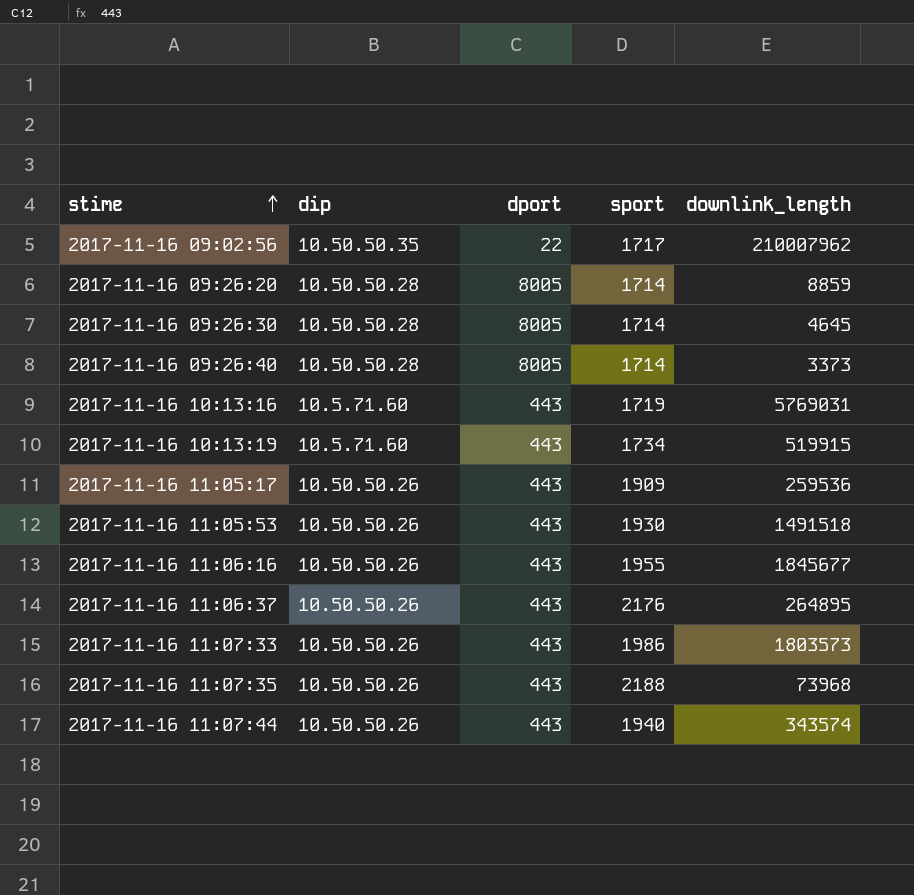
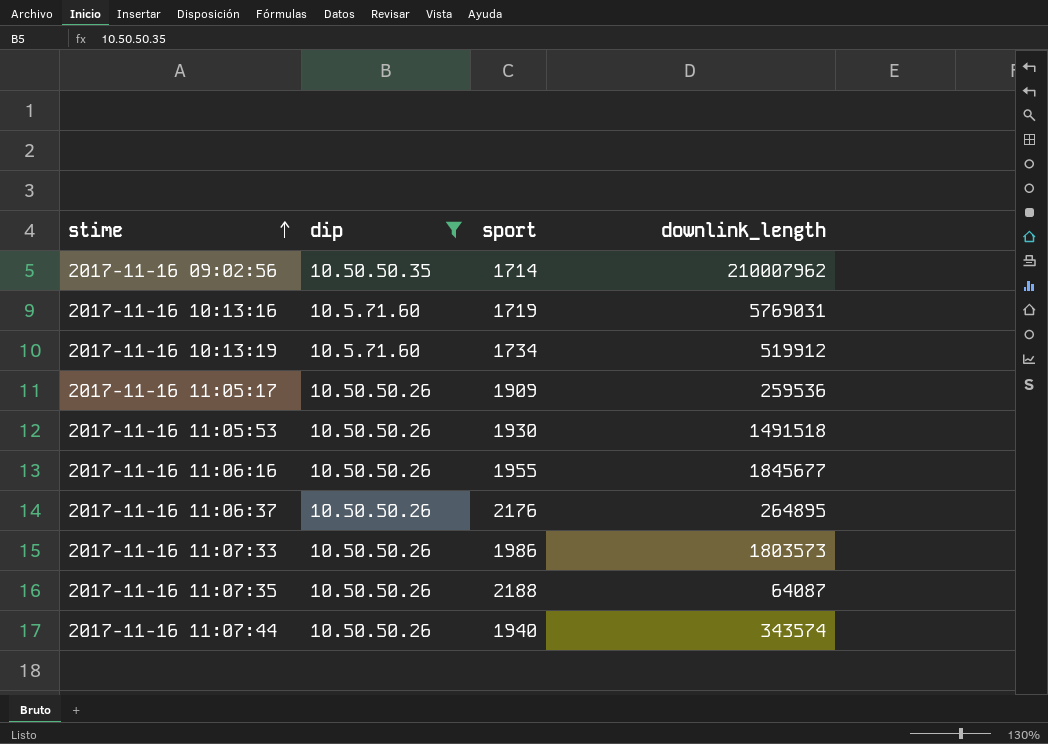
filter: none -> dip != 10.50.50.28
column dport | position: 3 -> none
2017-11-16 09:02:56 | sport: 1717 -> 1714
2017-11-16 10:13:19 | downlink_length: 519915 -> 519912
2017-11-16 11:07:35 | downlink_length: 73968 -> 64087

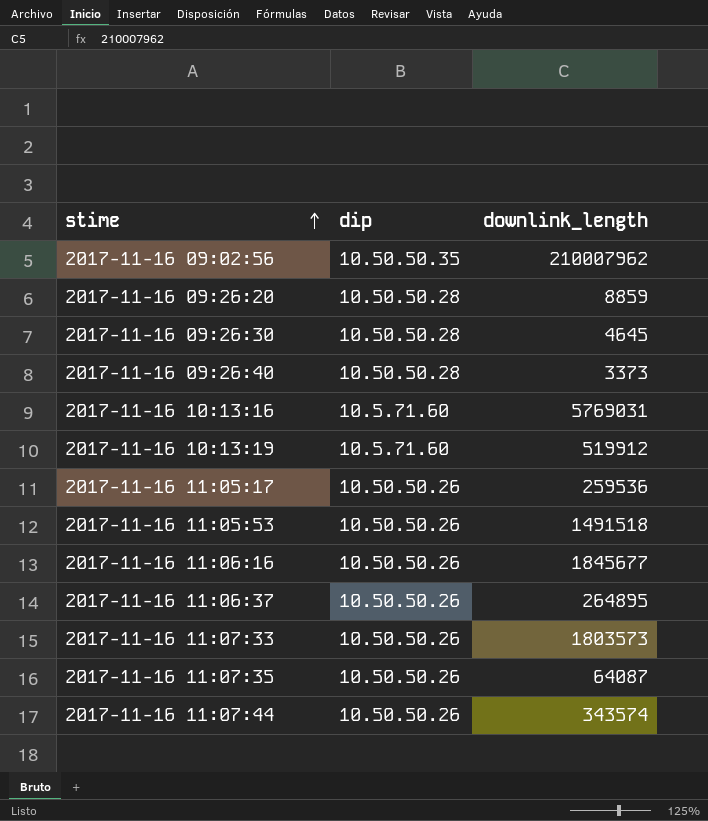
filter: dip != 10.50.50.28 -> none
column sport | position: 3 -> none

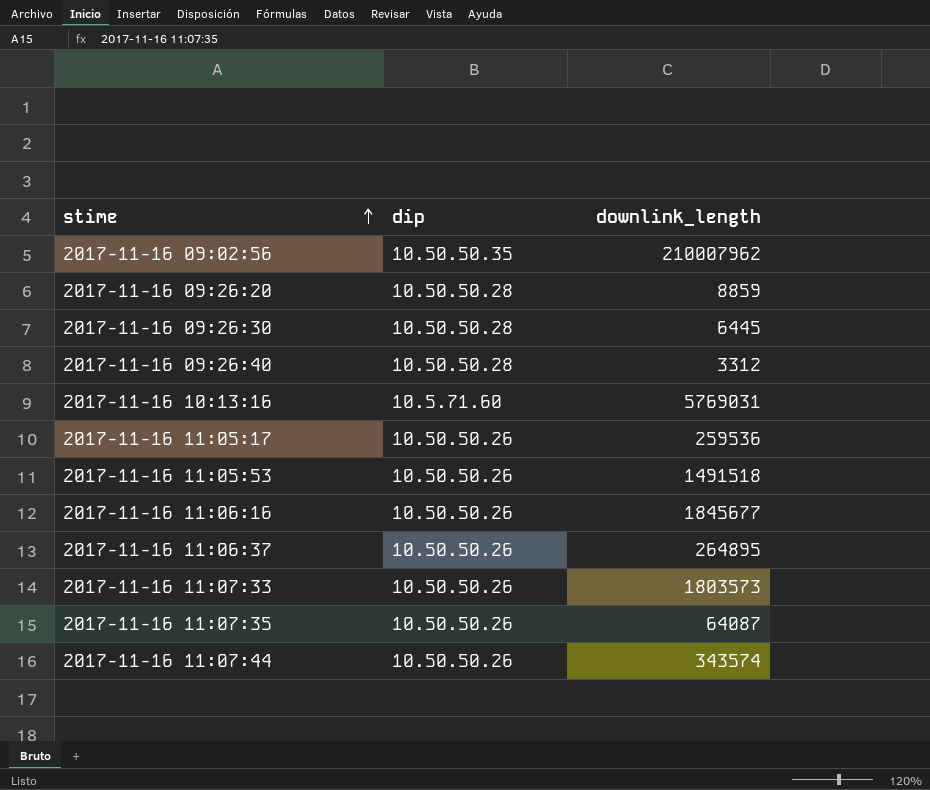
row 2017-11-16 10:13:19: 10.5.71.60 | 519912 -> none
2017-11-16 09:26:30 | downlink_length: 4645 -> 6445
2017-11-16 09:26:40 | downlink_length: 3373 -> 3312

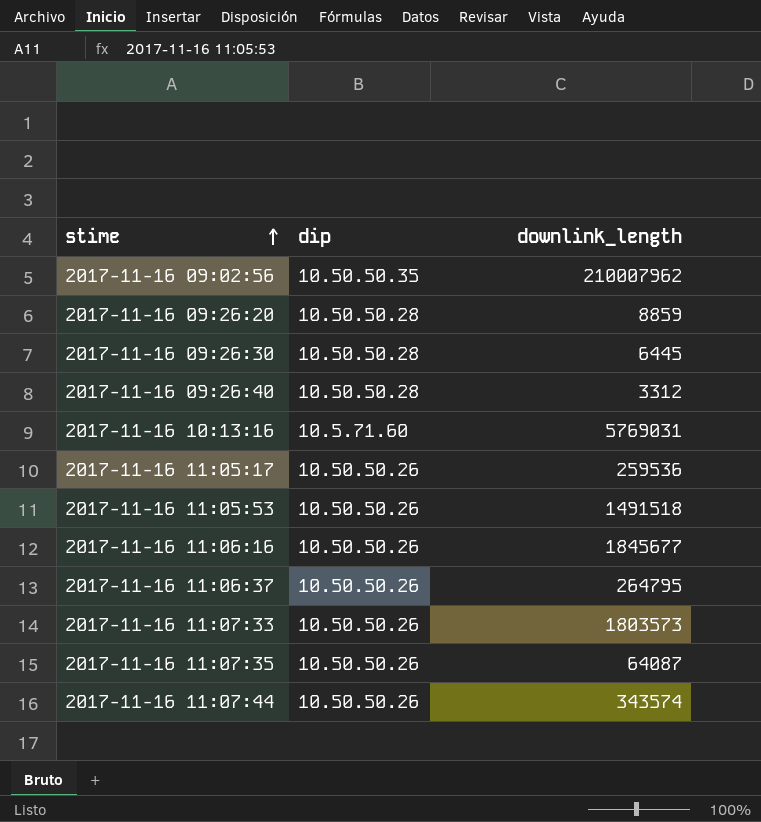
2017-11-16 11:06:37 | downlink_length: 264895 -> 264795

